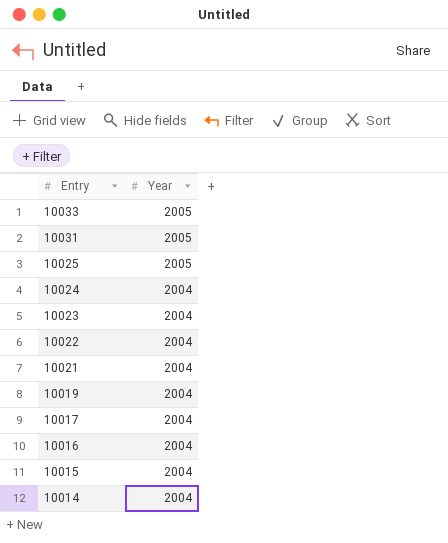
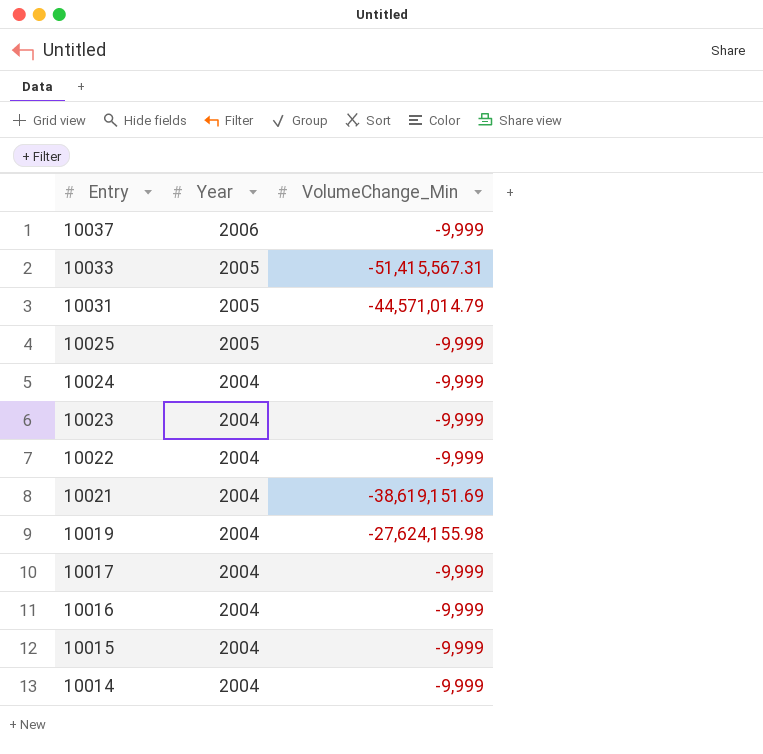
column VolumeChange_Min | position: none -> 3
row 10037: none -> 2006 | -9,999

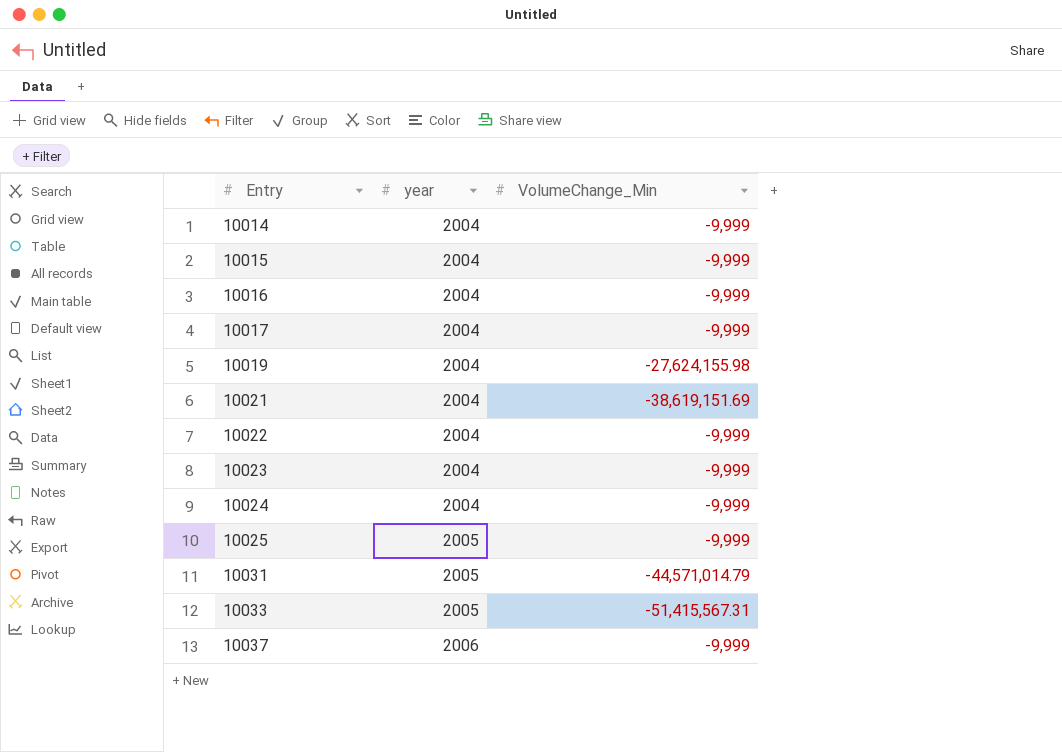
row order: Entry descending -> Entry ascending
column name: Year -> year

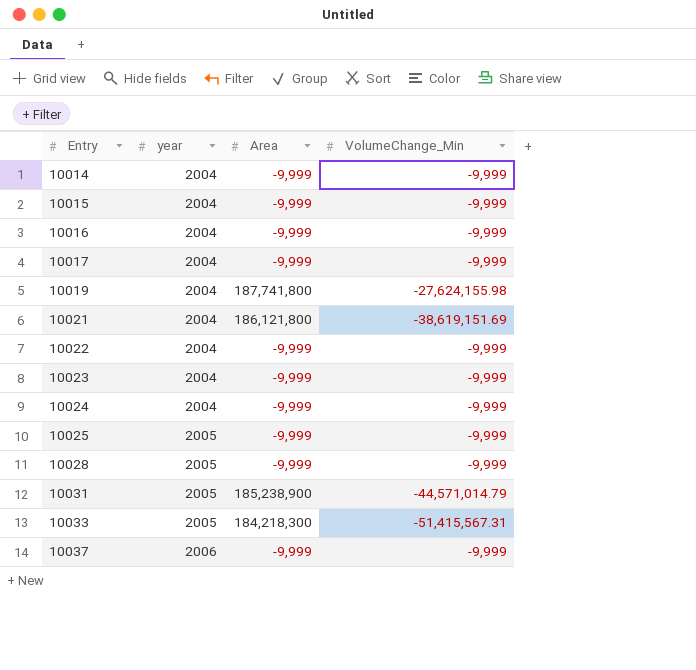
column Area | position: none -> 3
row 10028: none -> 2005 | -9,999 | -9,999

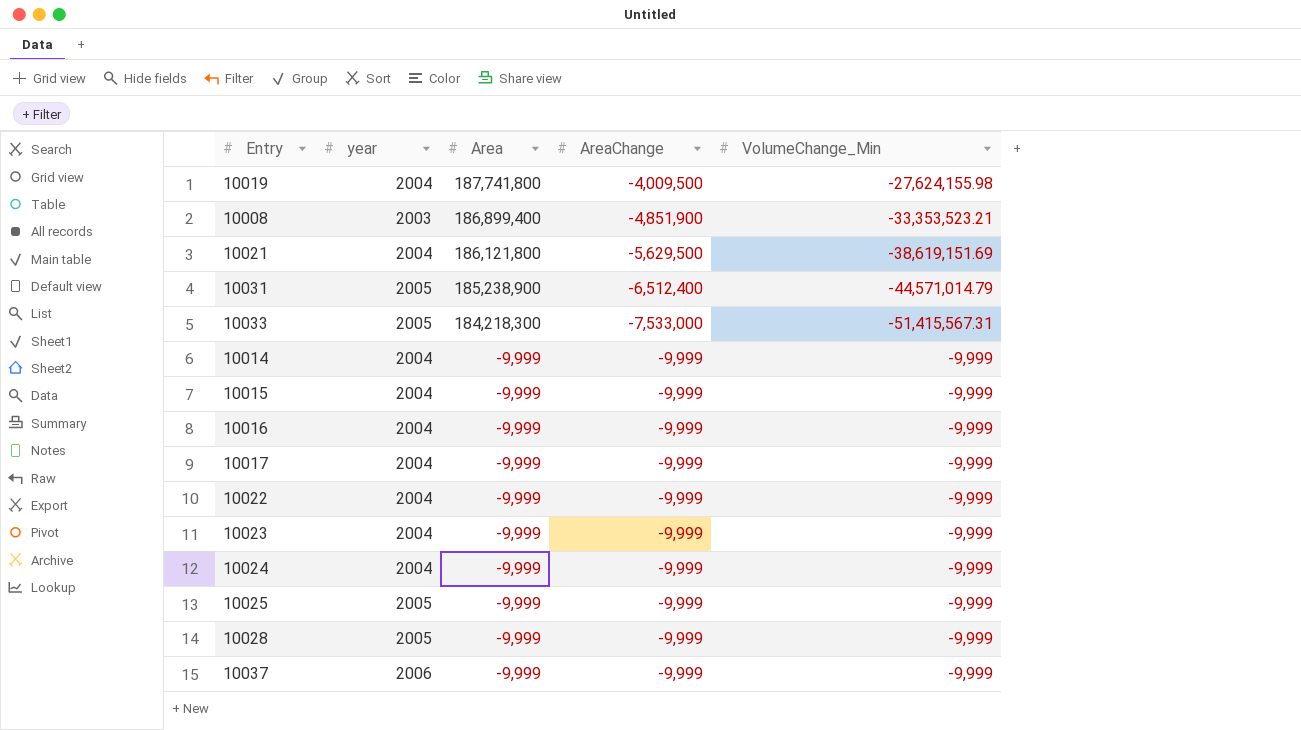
row order: Entry ascending -> Area descending
column AreaChange | position: none -> 4
row 10008: none -> 2003 | 186,899,400 | -4,851,900 | -33,353,523.21

